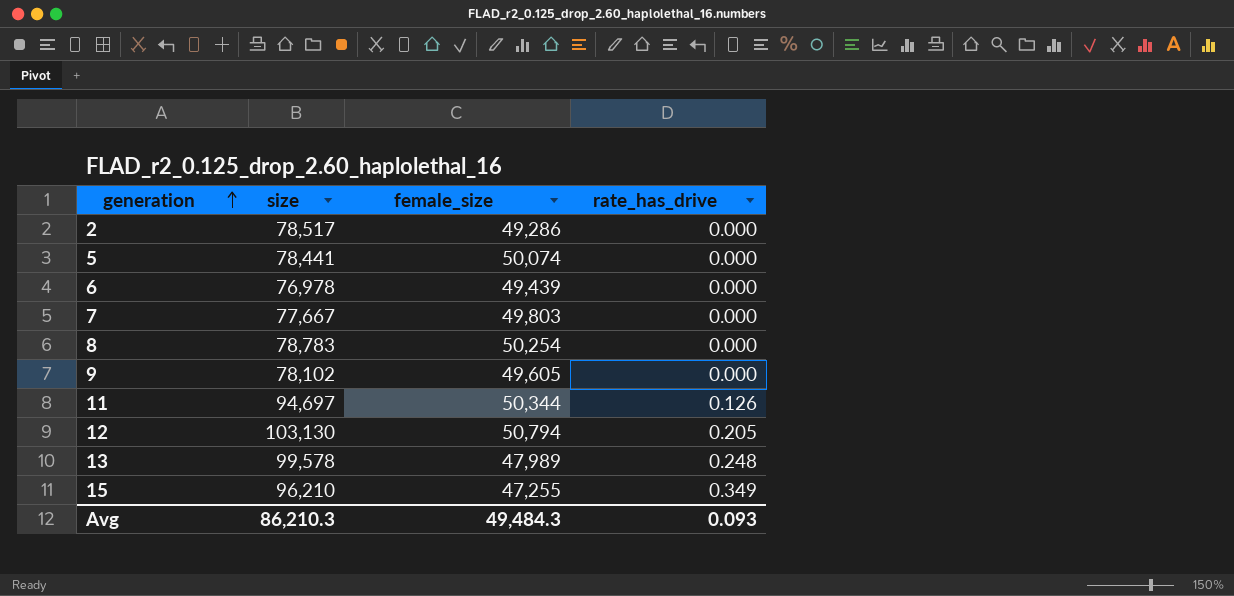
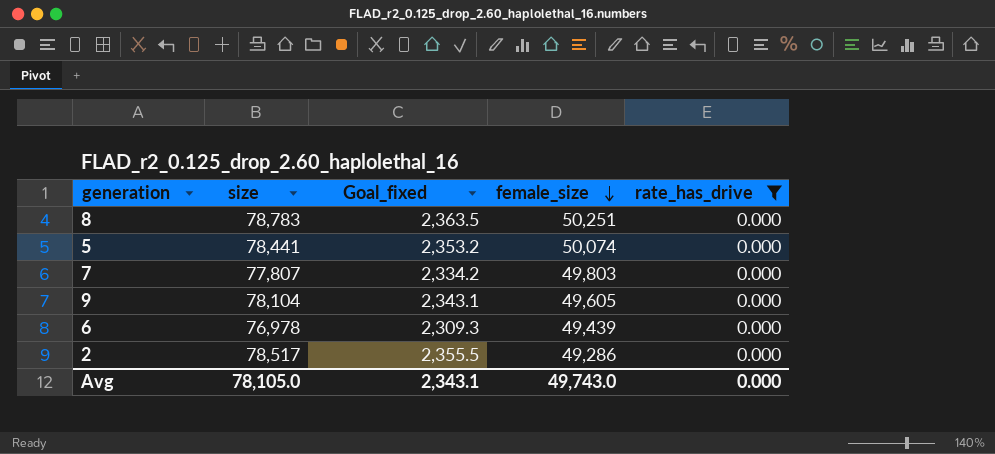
filter: none -> rate_has_drive = 0.000
row order: generation ascending -> female_size descending
column Goal_fixed | formula: none -> [size] * 0.03
8 | female_size: 50,254 -> 50,251
7 | size: 77,667 -> 77,807
9 | size: 78,102 -> 78,104
Avg | size: 86,210.3 -> 78,105.0
Avg | female_size: 49,484.3 -> 49,743.0
Avg | rate_has_drive: 0.093 -> 0.000

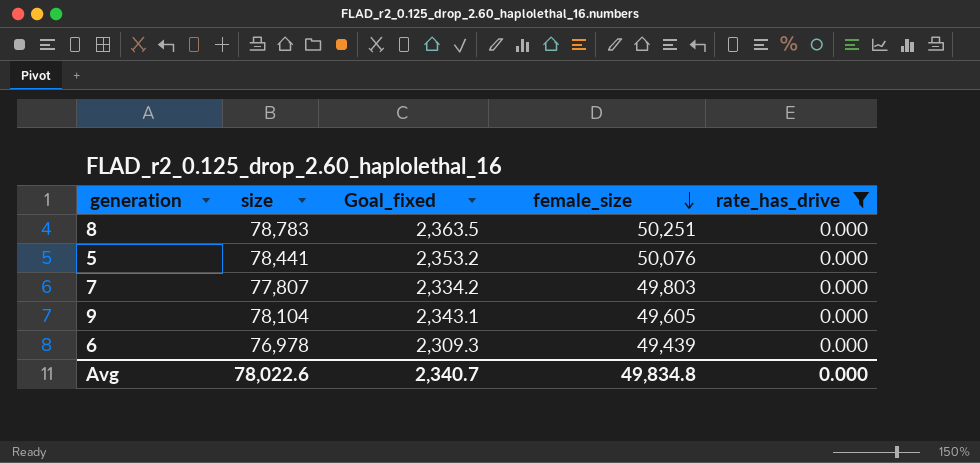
row 2: 78,517 | 2,355.5 | 49,286 | 0.000 -> none
5 | female_size: 50,074 -> 50,076
Avg | size: 78,105.0 -> 78,022.6
Avg | Goal_fixed: 2,343.1 -> 2,340.7
Avg | female_size: 49,743.0 -> 49,834.8

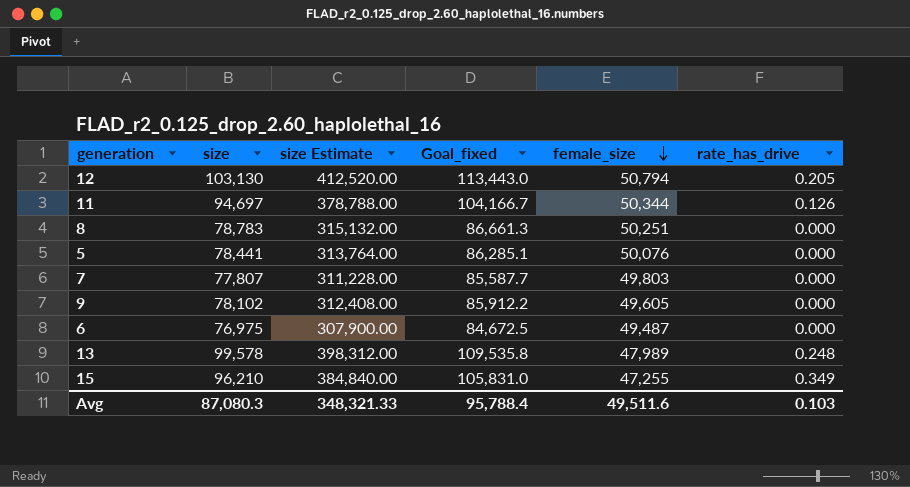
filter: rate_has_drive = 0.000 -> none
column size Estimate | formula: none -> [size] * 4
column Goal_fixed | formula: [size] * 0.03 -> [size] * 1.1
9 | size: 78,104 -> 78,102
6 | size: 76,978 -> 76,975
6 | female_size: 49,439 -> 49,487
Avg | size: 78,022.6 -> 87,080.3
Avg | Goal_fixed: 2,340.7 -> 95,788.4
Avg | female_size: 49,834.8 -> 49,511.6
Avg | rate_has_drive: 0.000 -> 0.103

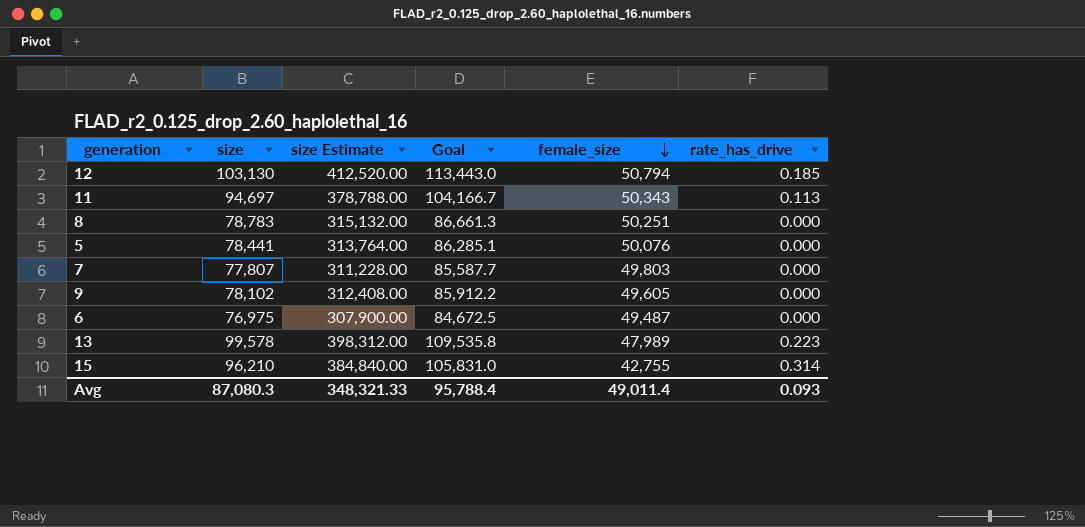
column name: Goal_fixed -> Goal
12 | rate_has_drive: 0.205 -> 0.185
11 | female_size: 50,344 -> 50,343
11 | rate_has_drive: 0.126 -> 0.113
13 | rate_has_drive: 0.248 -> 0.223
15 | female_size: 47,255 -> 42,755
15 | rate_has_drive: 0.349 -> 0.314
Avg | female_size: 49,511.6 -> 49,011.4
Avg | rate_has_drive: 0.103 -> 0.093

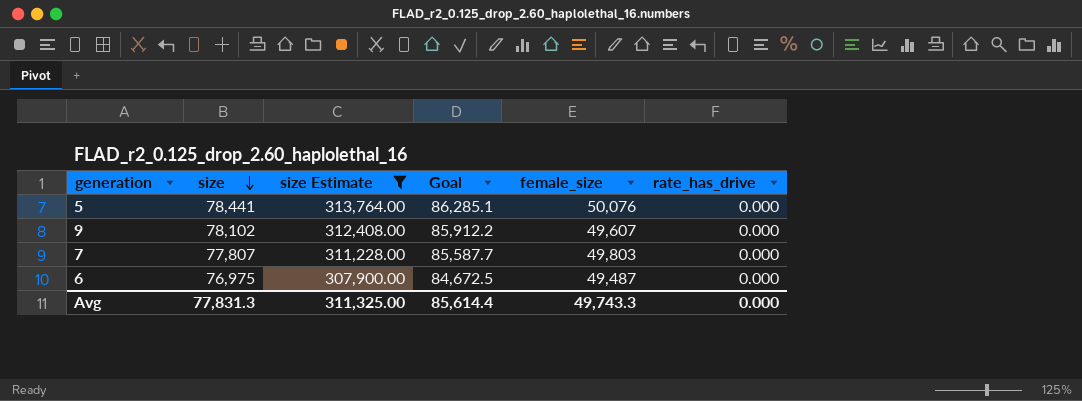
filter: none -> size Estimate <= 313,764.00
row order: female_size descending -> size descending
9 | female_size: 49,605 -> 49,607
Avg | size: 87,080.3 -> 77,831.3
Avg | size Estimate: 348,321.33 -> 311,325.00
Avg | Goal: 95,788.4 -> 85,614.4
Avg | female_size: 49,011.4 -> 49,743.3
Avg | rate_has_drive: 0.093 -> 0.000

